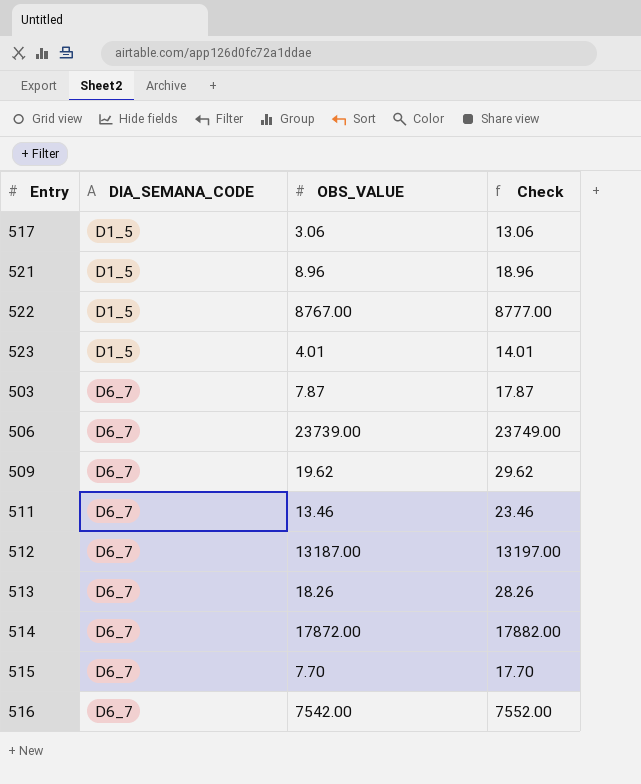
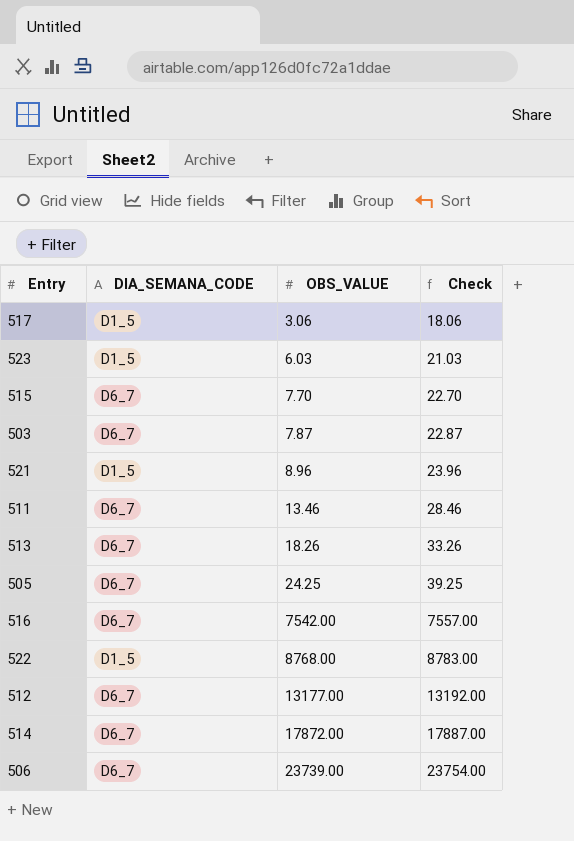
row order: DIA_SEMANA_CODE ascending -> OBS_VALUE ascending
column Check | formula: [OBS_VALUE] + 10 -> [OBS_VALUE] + 15
row 509: D6_7 | 19.62 | 29.62 -> none
523 | OBS_VALUE: 4.01 -> 6.03
row 505: none -> D6_7 | 24.25 | 39.25
522 | OBS_VALUE: 8767.00 -> 8768.00
512 | OBS_VALUE: 13187.00 -> 13177.00

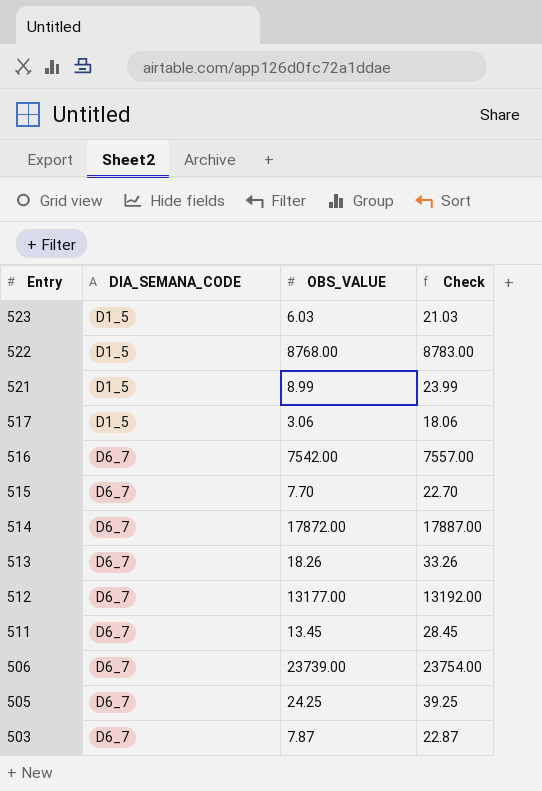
row order: OBS_VALUE ascending -> Entry descending
521 | OBS_VALUE: 8.96 -> 8.99
521 | Check: 23.96 -> 23.99
511 | OBS_VALUE: 13.46 -> 13.45
511 | Check: 28.46 -> 28.45

